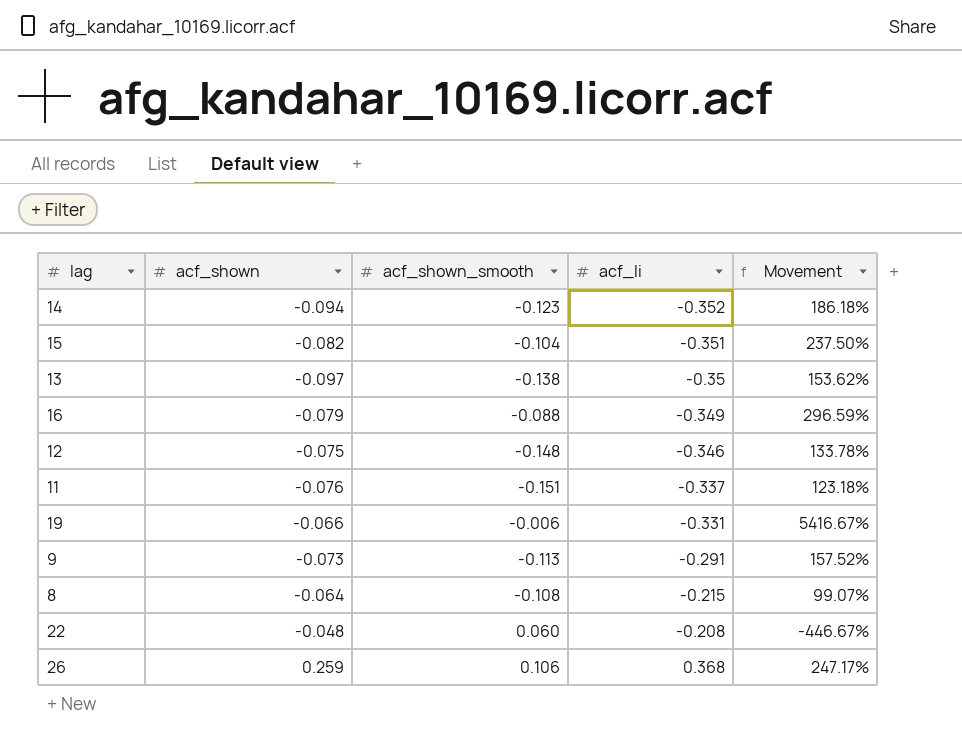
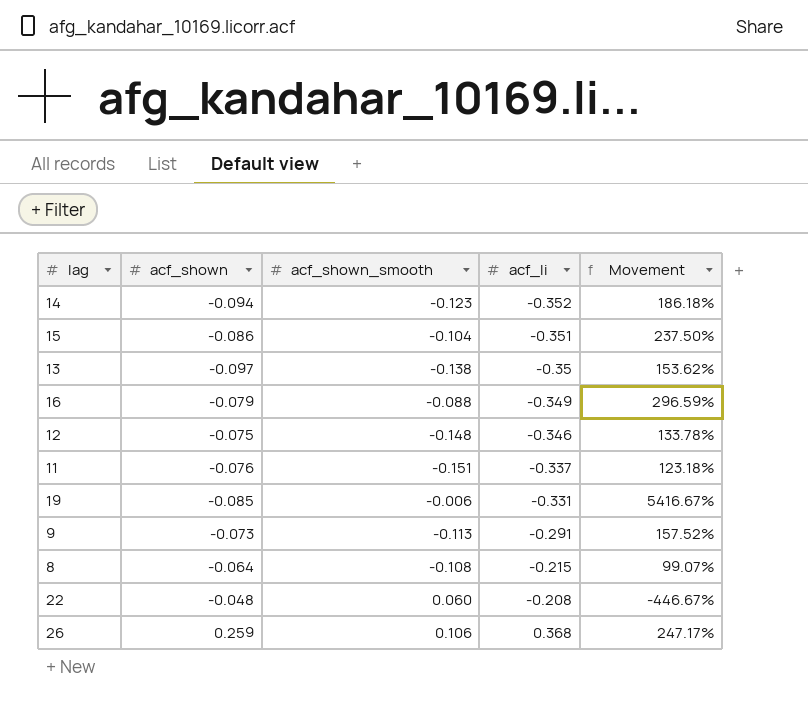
15 | acf_shown: -0.082 -> -0.086
19 | acf_shown: -0.066 -> -0.085

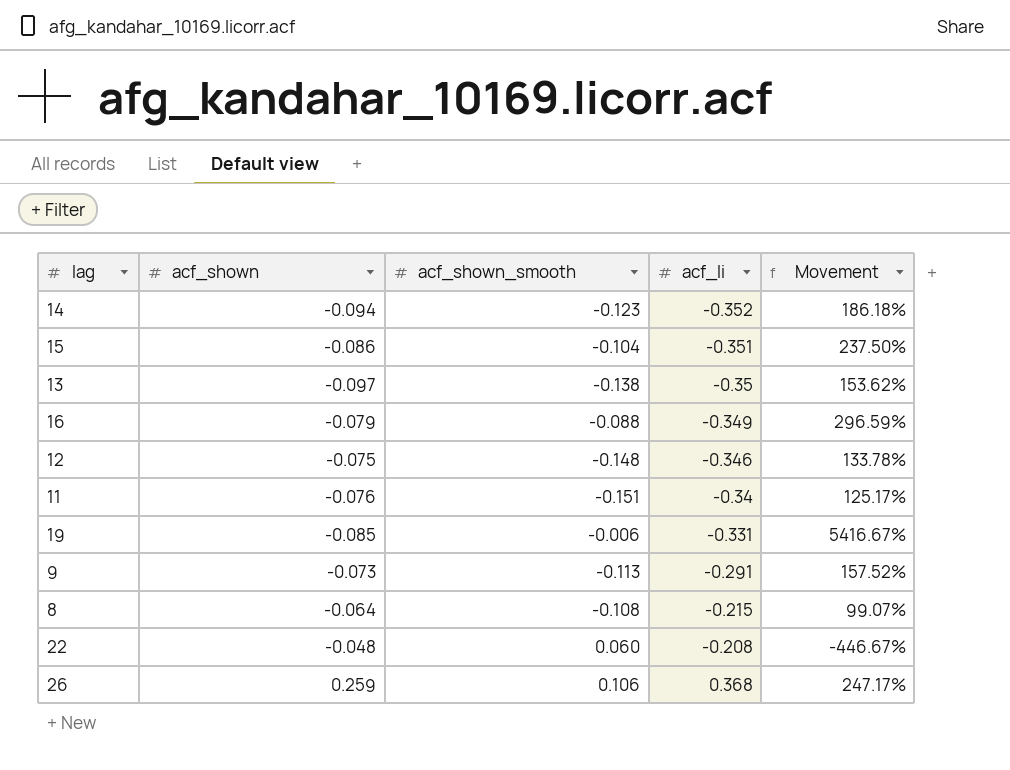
11 | acf_li: -0.337 -> -0.34
11 | Movement: 123.18% -> 125.17%

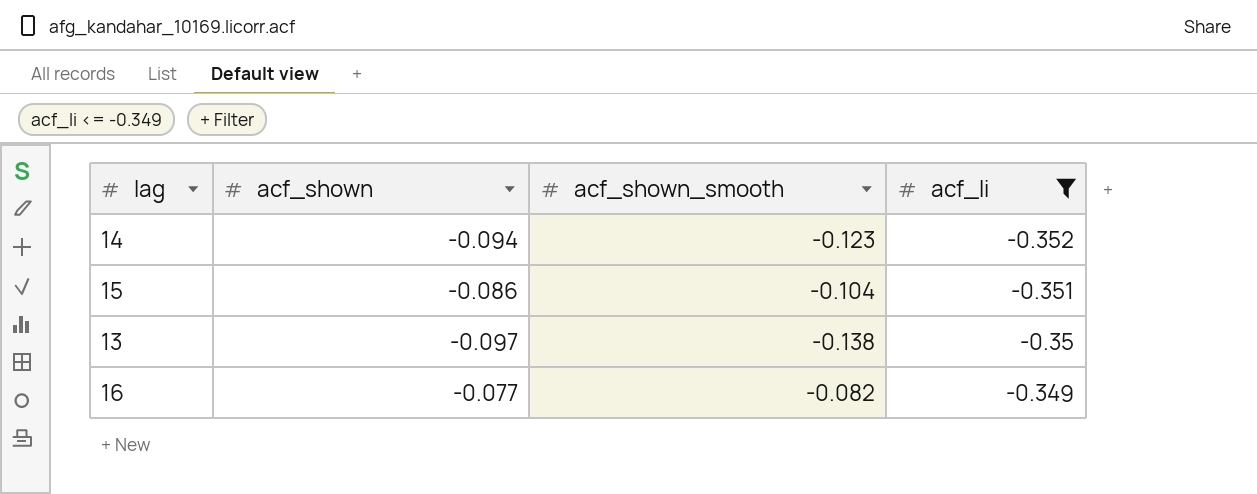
filter: none -> acf_li <= -0.349
column Movement | formula: ([acf_li] - [acf_shown_smooth]) / [acf_shown_smooth] -> none
16 | acf_shown: -0.079 -> -0.077
16 | acf_shown_smooth: -0.088 -> -0.082

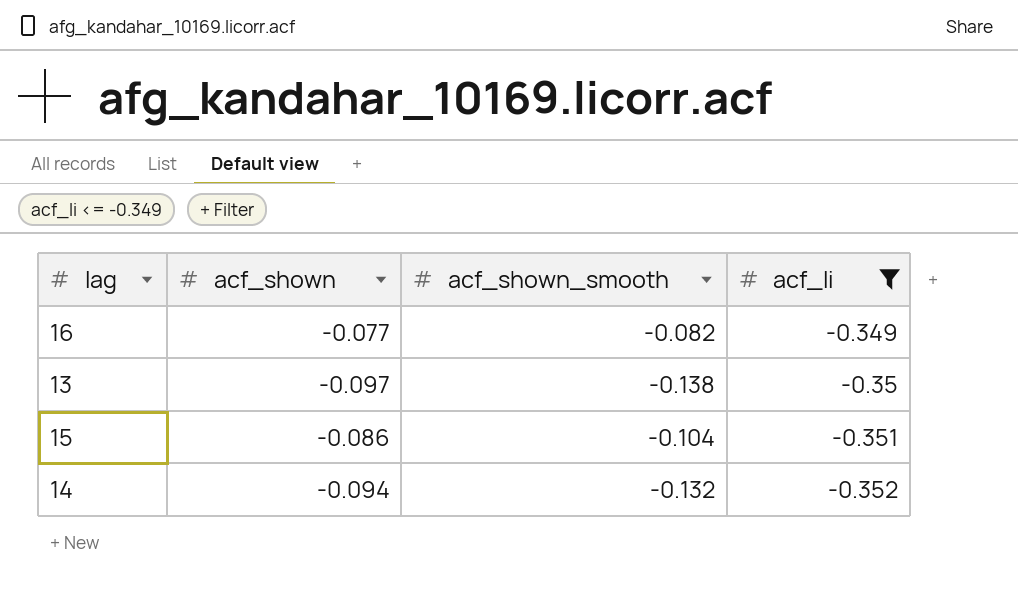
row order: acf_li ascending -> acf_li descending
14 | acf_shown_smooth: -0.123 -> -0.132

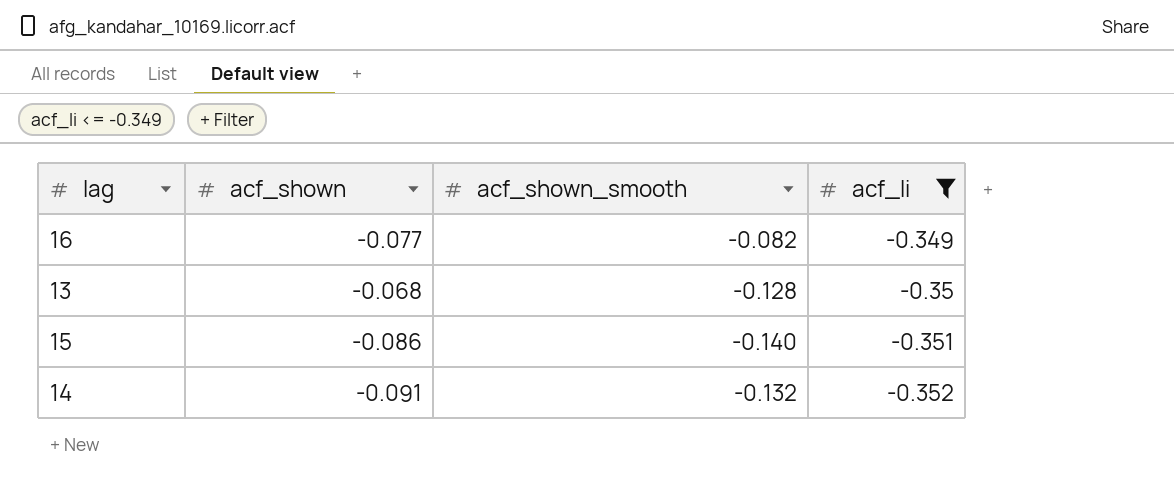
13 | acf_shown: -0.097 -> -0.068
13 | acf_shown_smooth: -0.138 -> -0.128
15 | acf_shown_smooth: -0.104 -> -0.140
14 | acf_shown: -0.094 -> -0.091

